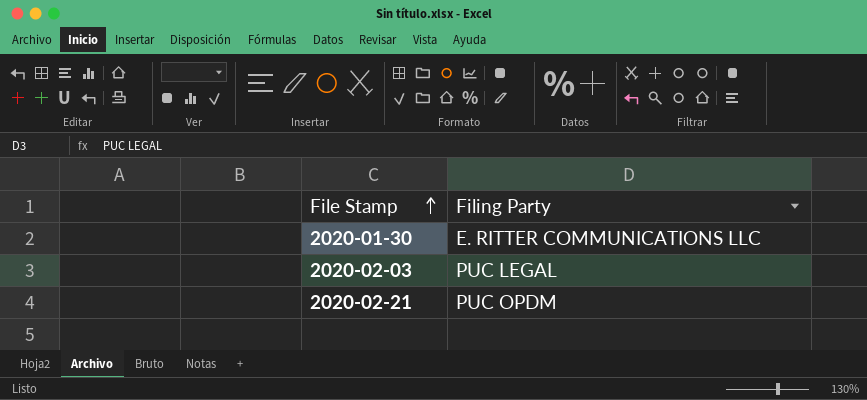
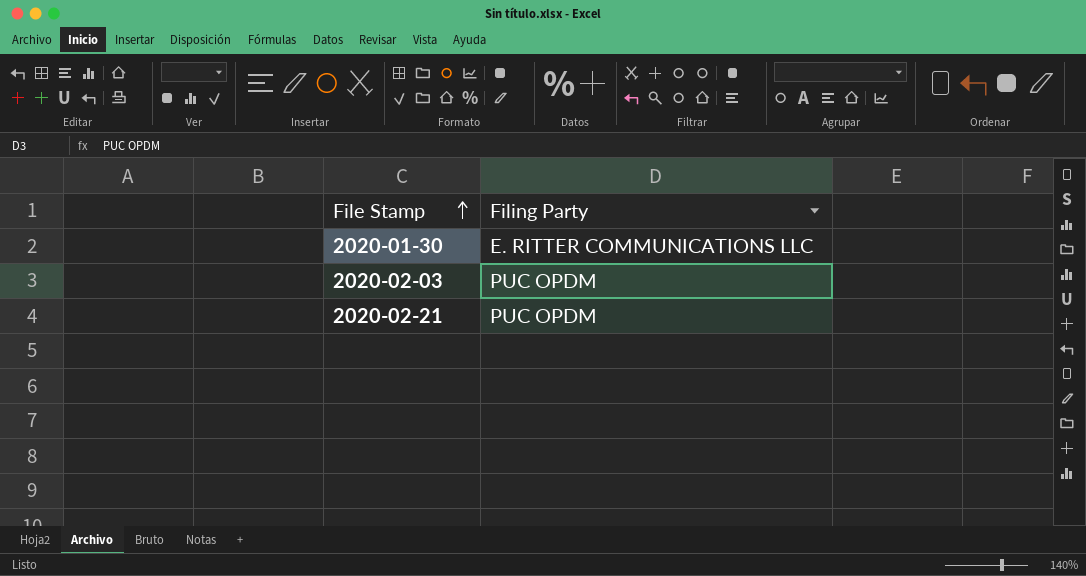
2020-02-03 | Filing Party: PUC LEGAL -> PUC OPDM

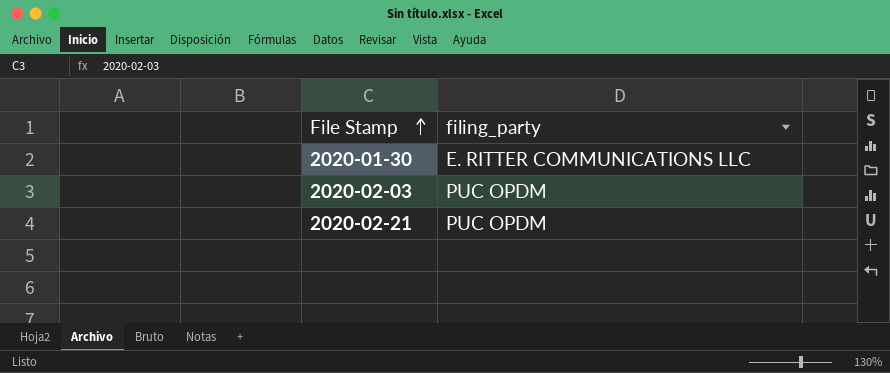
column name: Filing Party -> filing_party

